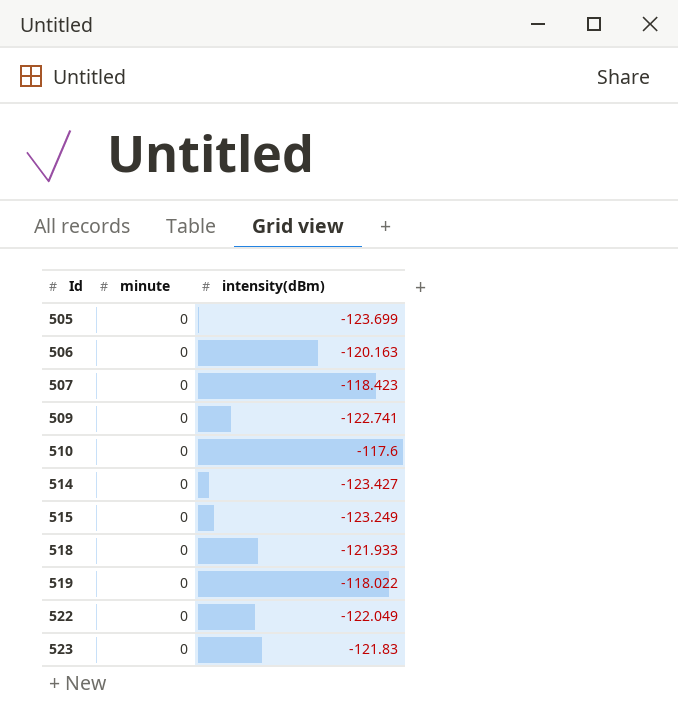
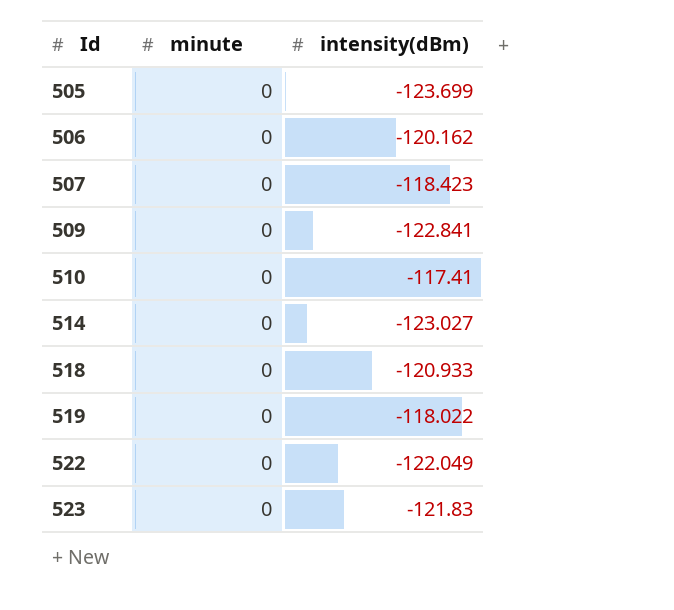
row 515: 0 | -123.249 -> none
506 | intensity(dBm): -120.163 -> -120.162
509 | intensity(dBm): -122.741 -> -122.841
510 | intensity(dBm): -117.6 -> -117.41
514 | intensity(dBm): -123.427 -> -123.027
518 | intensity(dBm): -121.933 -> -120.933

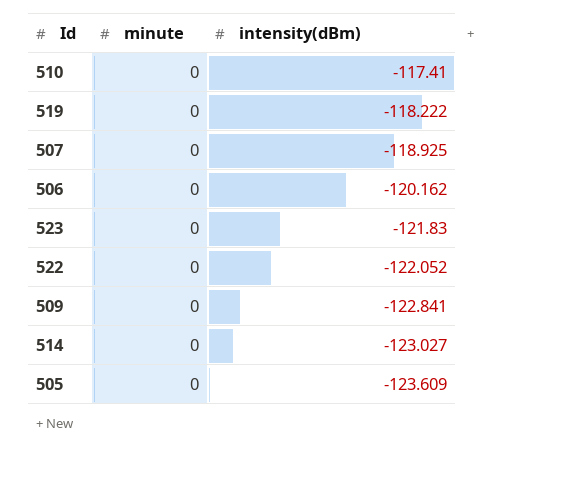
row order: Id ascending -> intensity(dBm) descending
row 518: 0 | -120.933 -> none
519 | intensity(dBm): -118.022 -> -118.222
507 | intensity(dBm): -118.423 -> -118.925
522 | intensity(dBm): -122.049 -> -122.052
505 | intensity(dBm): -123.699 -> -123.609

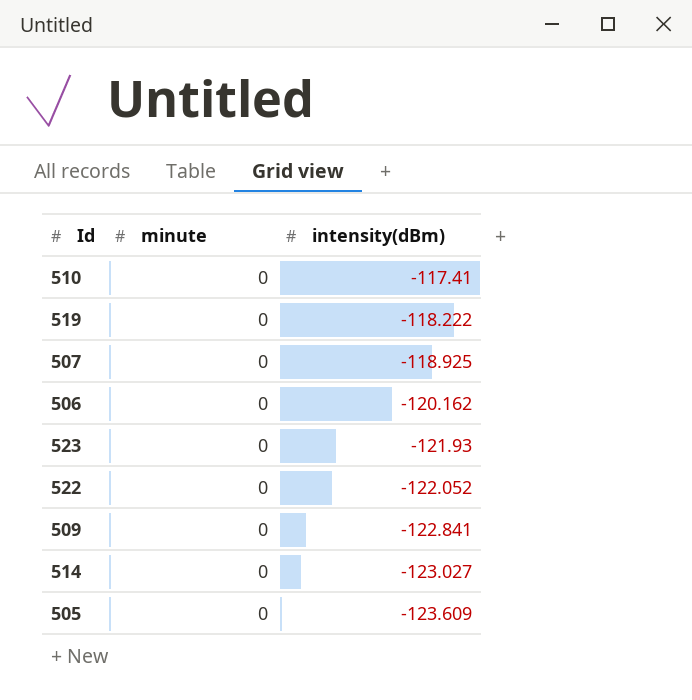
523 | intensity(dBm): -121.83 -> -121.93

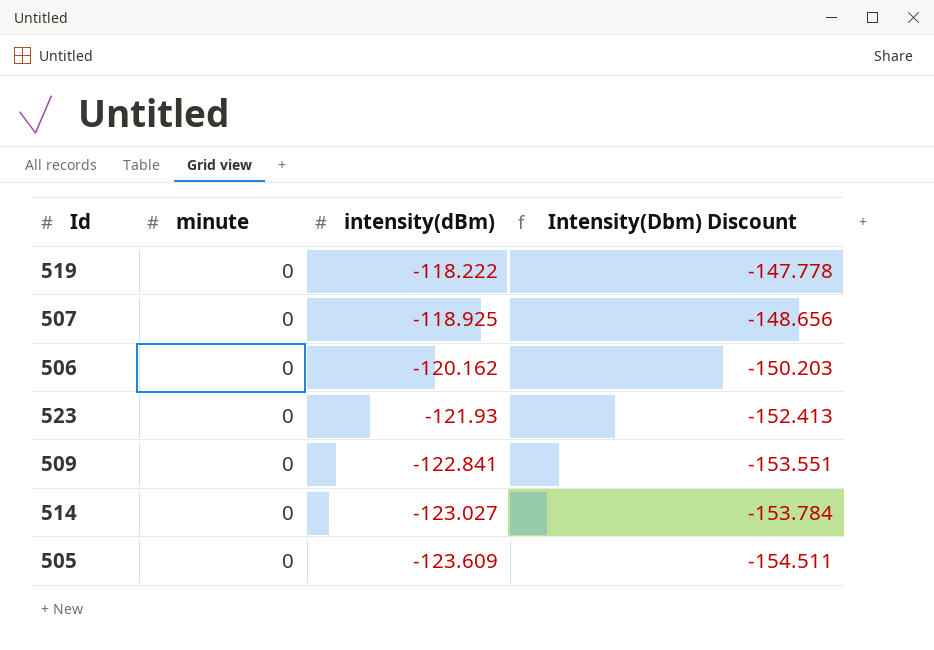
column Intensity(Dbm) Discount | formula: none -> [intensity(dBm)] * 1.25
row 510: 0 | -117.41 -> none
row 522: 0 | -122.052 -> none

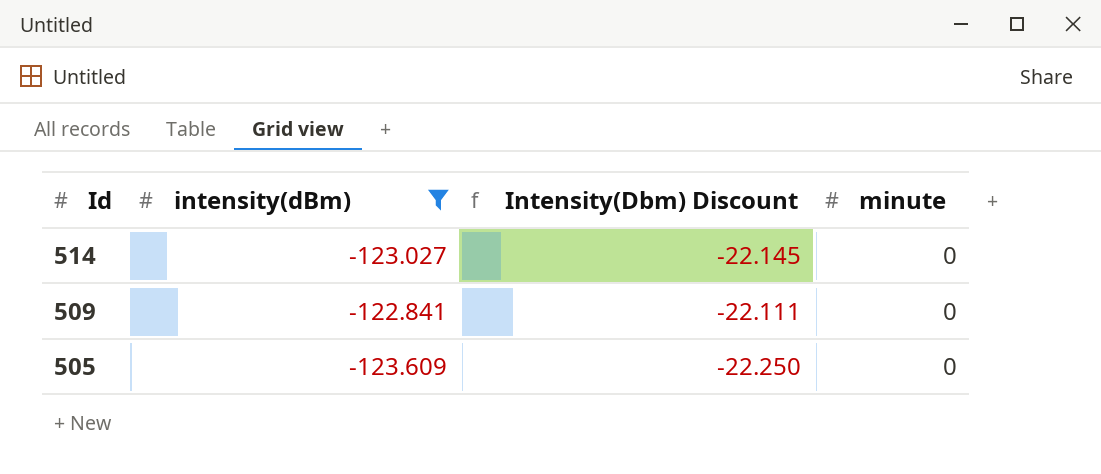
filter: none -> intensity(dBm) <= -122.841
row order: intensity(dBm) descending -> Id descending
column Intensity(Dbm) Discount | formula: [intensity(dBm)] * 1.25 -> [intensity(dBm)] * 0.18
column minute | position: 2 -> 4

